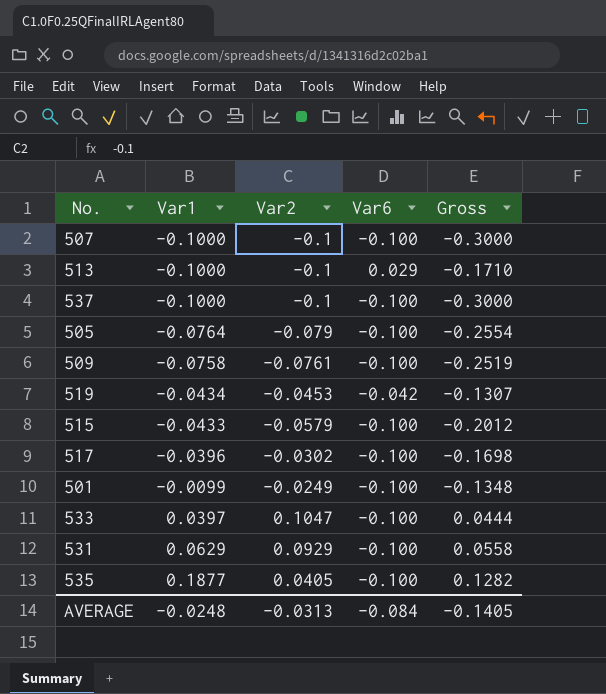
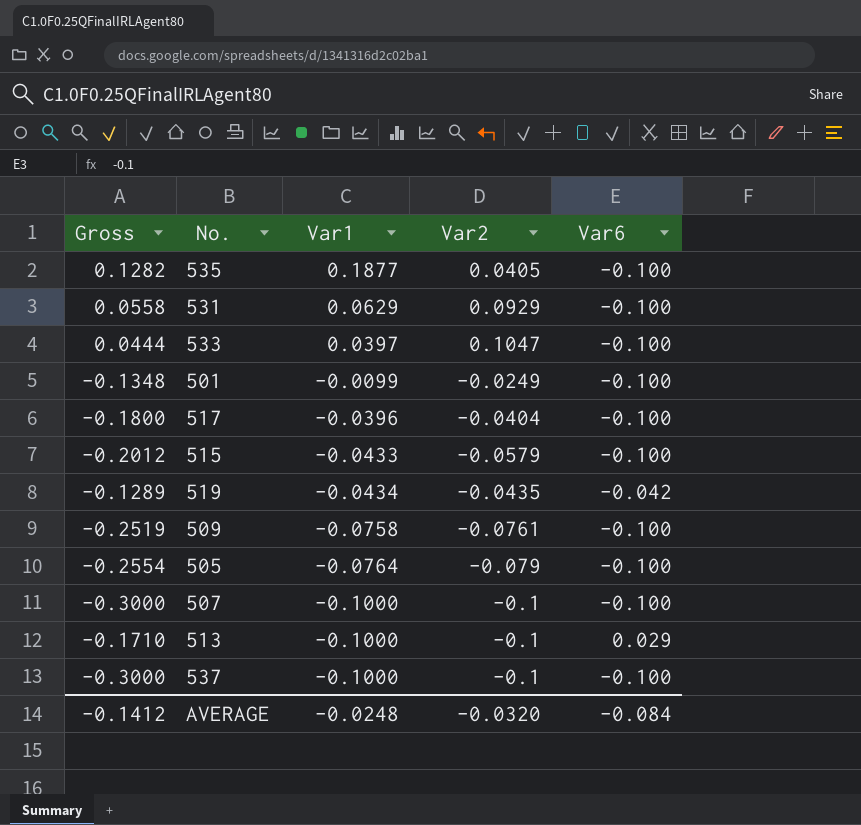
row order: Var1 ascending -> Var1 descending
column Gross | position: 5 -> 1
517 | Gross: -0.1698 -> -0.1800
517 | Var2: -0.0302 -> -0.0404
519 | Gross: -0.1307 -> -0.1289
519 | Var2: -0.0453 -> -0.0435
AVERAGE | Gross: -0.1405 -> -0.1412
AVERAGE | Var2: -0.0313 -> -0.0320

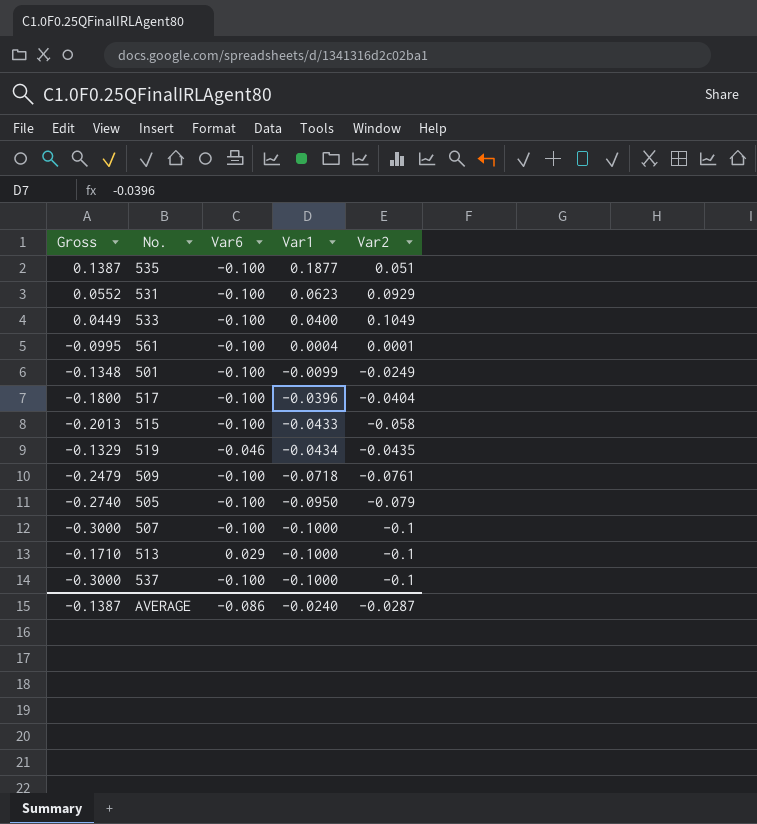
column Var6 | position: 5 -> 3
535 | Gross: 0.1282 -> 0.1387
535 | Var2: 0.0405 -> 0.051
531 | Gross: 0.0558 -> 0.0552
531 | Var1: 0.0629 -> 0.0623
533 | Gross: 0.0444 -> 0.0449
533 | Var1: 0.0397 -> 0.0400
533 | Var2: 0.1047 -> 0.1049
row 561: none -> -0.0995 | -0.100 | 0.0004 | 0.0001
515 | Gross: -0.2012 -> -0.2013
515 | Var2: -0.0579 -> -0.058
519 | Gross: -0.1289 -> -0.1329
519 | Var6: -0.042 -> -0.046
509 | Gross: -0.2519 -> -0.2479
509 | Var1: -0.0758 -> -0.0718
505 | Gross: -0.2554 -> -0.2740
505 | Var1: -0.0764 -> -0.0950
AVERAGE | Gross: -0.1412 -> -0.1387
AVERAGE | Var6: -0.084 -> -0.086
AVERAGE | Var1: -0.0248 -> -0.0240
AVERAGE | Var2: -0.0320 -> -0.0287

